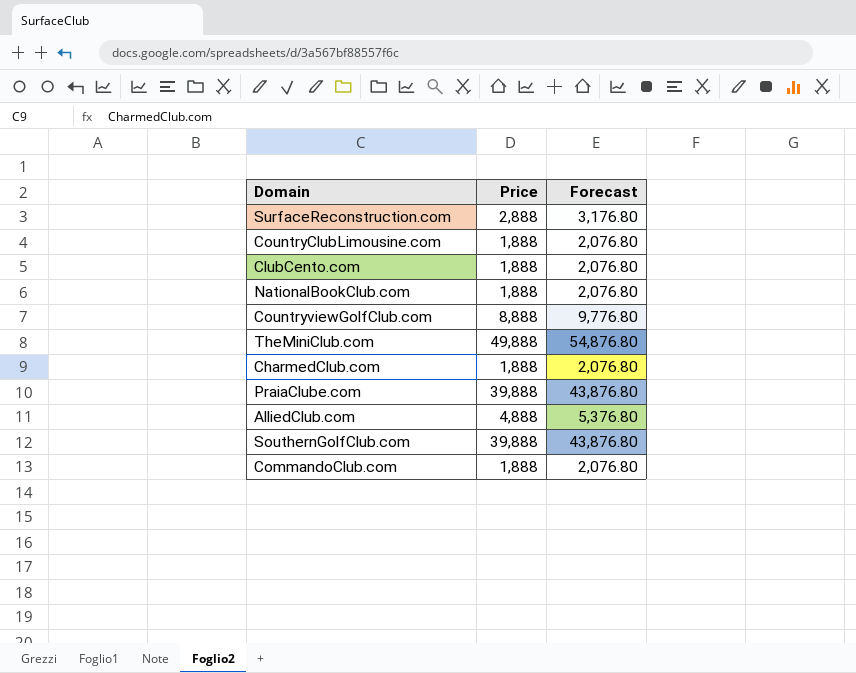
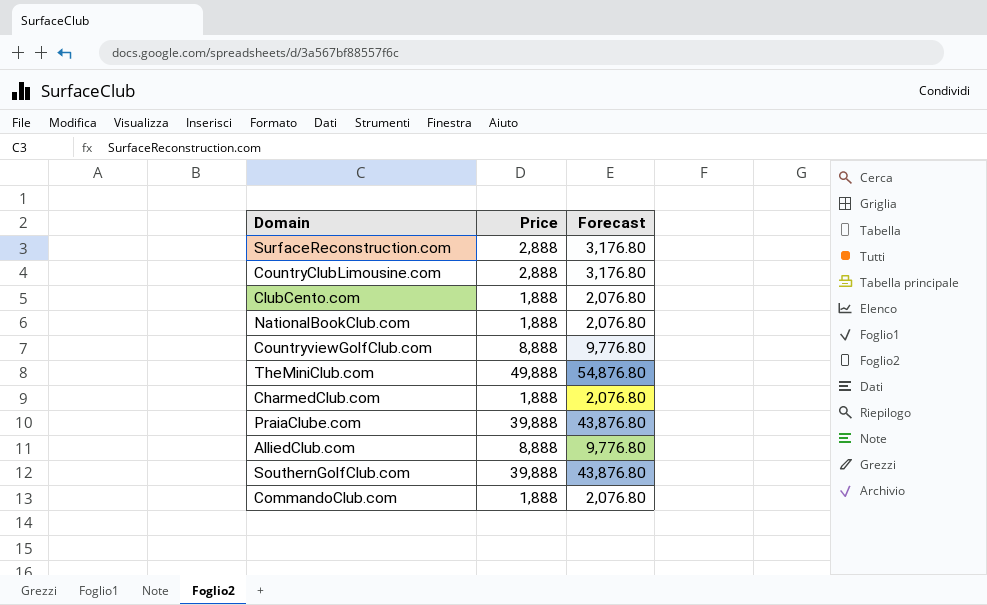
CountryClubLimousine.com | Price: 1,888 -> 2,888
CountryClubLimousine.com | Forecast: 2,076.80 -> 3,176.80
AlliedClub.com | Price: 4,888 -> 8,888
AlliedClub.com | Forecast: 5,376.80 -> 9,776.80

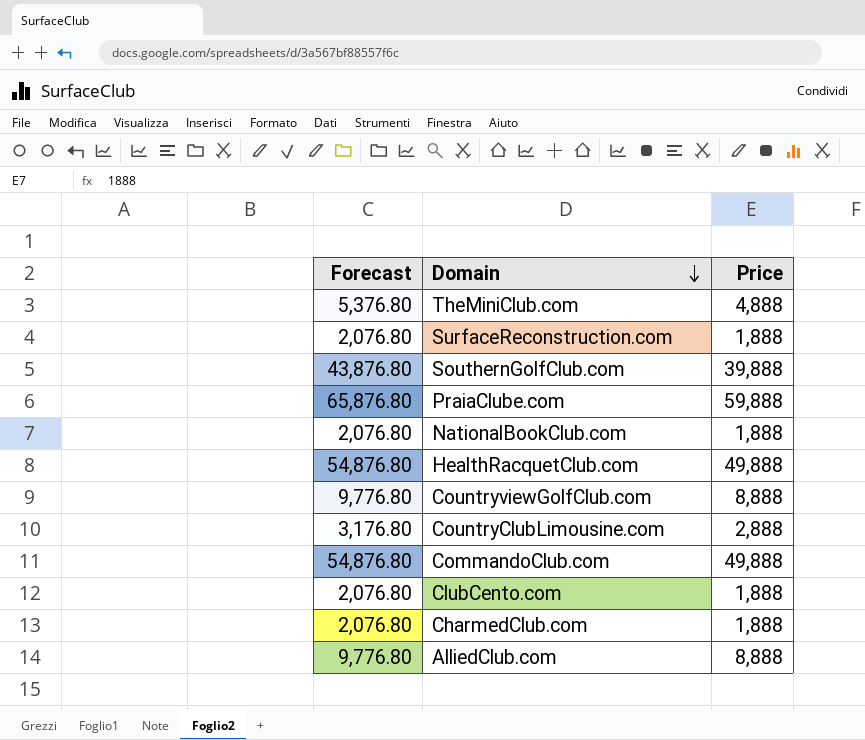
row order: none -> Domain descending
column Forecast | position: 3 -> 1
TheMiniClub.com | Forecast: 54,876.80 -> 5,376.80
TheMiniClub.com | Price: 49,888 -> 4,888
SurfaceReconstruction.com | Forecast: 3,176.80 -> 2,076.80
SurfaceReconstruction.com | Price: 2,888 -> 1,888
PraiaClube.com | Forecast: 43,876.80 -> 65,876.80
PraiaClube.com | Price: 39,888 -> 59,888
row HealthRacquetClub.com: none -> 54,876.80 | 49,888
CommandoClub.com | Forecast: 2,076.80 -> 54,876.80
CommandoClub.com | Price: 1,888 -> 49,888

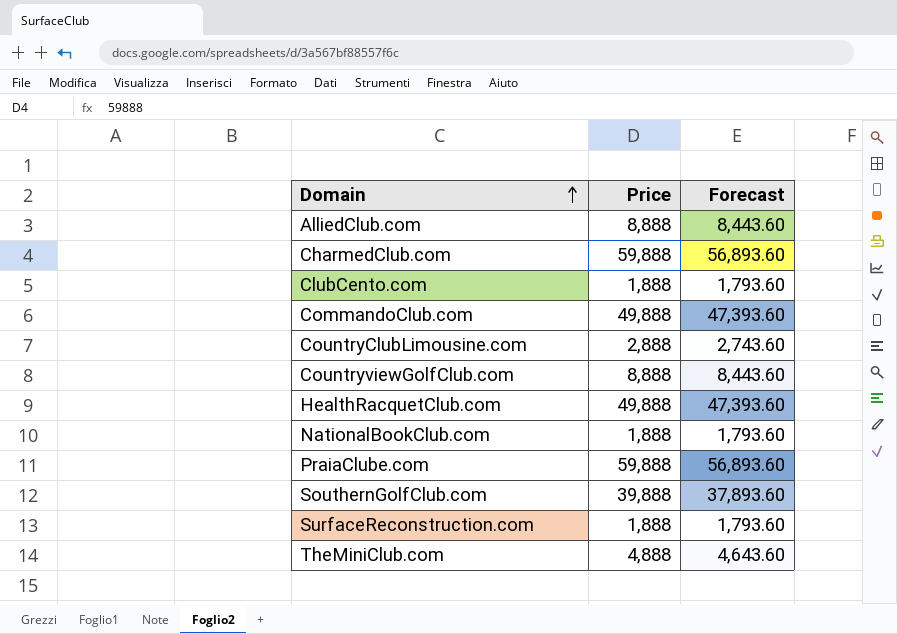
row order: Domain descending -> Domain ascending
column Forecast | formula: [Price] * 1.1 -> [Price] * 0.95
column Forecast | position: 1 -> 3
CharmedClub.com | Price: 1,888 -> 59,888

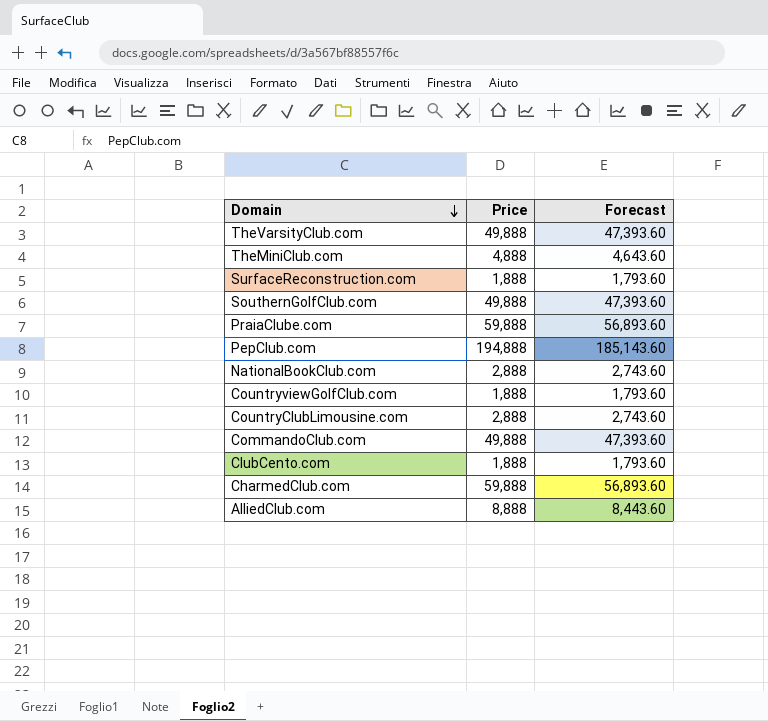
row order: Domain ascending -> Domain descending
row HealthRacquetClub.com: 49,888 | 47,393.60 -> none
row TheVarsityClub.com: none -> 49,888 | 47,393.60
SouthernGolfClub.com | Price: 39,888 -> 49,888
SouthernGolfClub.com | Forecast: 37,893.60 -> 47,393.60
row PepClub.com: none -> 194,888 | 185,143.60
NationalBookClub.com | Price: 1,888 -> 2,888
NationalBookClub.com | Forecast: 1,793.60 -> 2,743.60
CountryviewGolfClub.com | Price: 8,888 -> 1,888
CountryviewGolfClub.com | Forecast: 8,443.60 -> 1,793.60

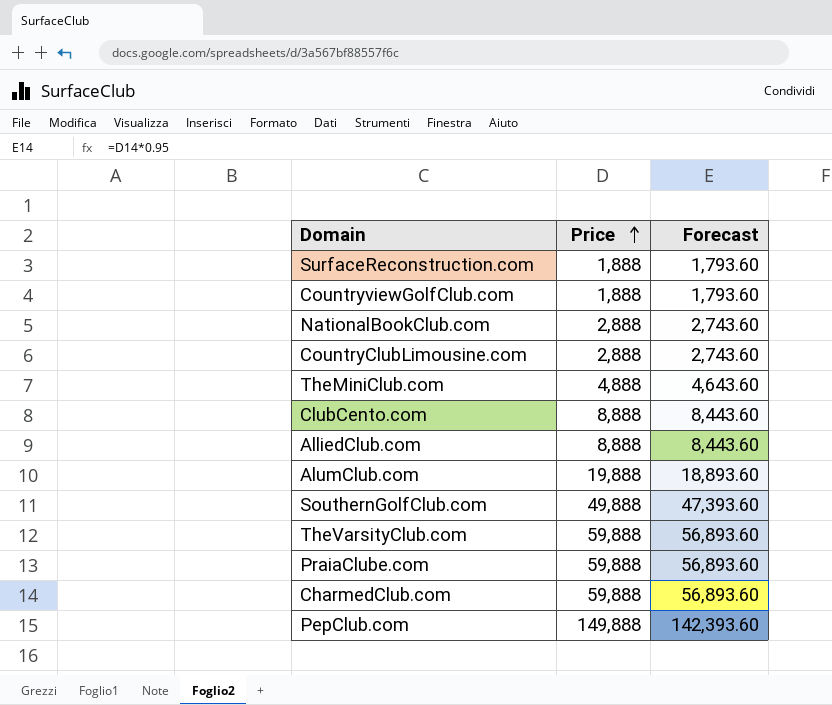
row order: Domain descending -> Price ascending
row CommandoClub.com: 49,888 | 47,393.60 -> none
ClubCento.com | Price: 1,888 -> 8,888
ClubCento.com | Forecast: 1,793.60 -> 8,443.60
row AlumClub.com: none -> 19,888 | 18,893.60
TheVarsityClub.com | Price: 49,888 -> 59,888
TheVarsityClub.com | Forecast: 47,393.60 -> 56,893.60
PepClub.com | Price: 194,888 -> 149,888
PepClub.com | Forecast: 185,143.60 -> 142,393.60

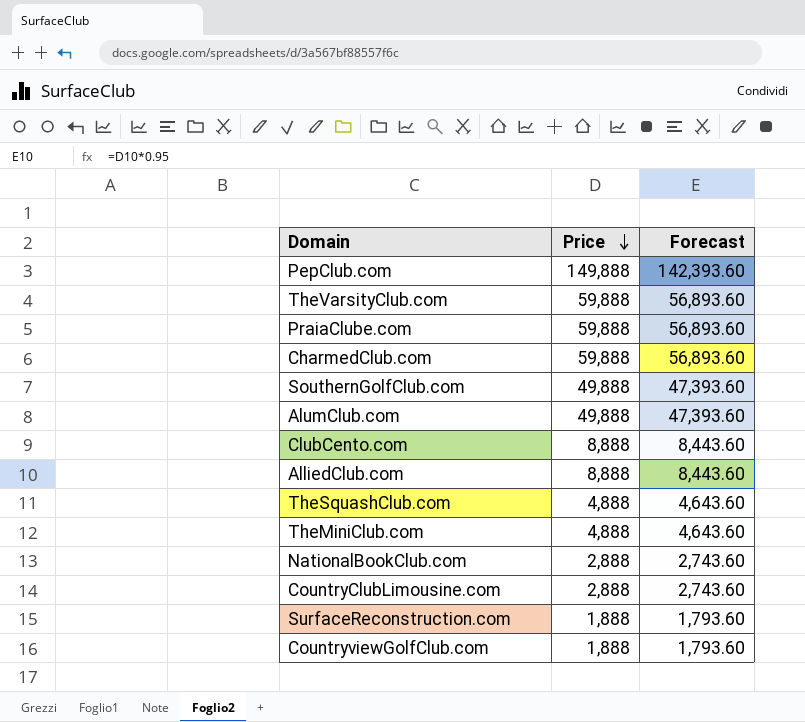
row order: Price ascending -> Price descending
AlumClub.com | Price: 19,888 -> 49,888
AlumClub.com | Forecast: 18,893.60 -> 47,393.60
row TheSquashClub.com: none -> 4,888 | 4,643.60

